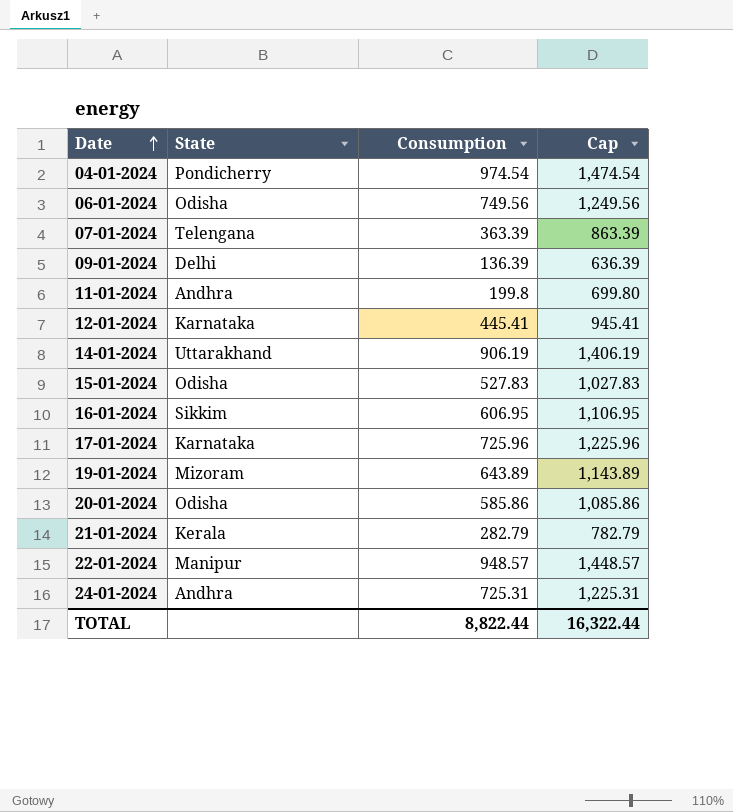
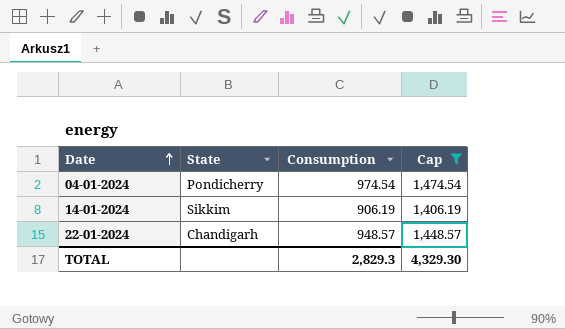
filter: none -> Cap >= 1,406.19
14-01-2024 | State: Uttarakhand -> Sikkim
22-01-2024 | State: Manipur -> Chandigarh
TOTAL | Consumption: 8,822.44 -> 2,829.3
TOTAL | Cap: 16,322.44 -> 4,329.30

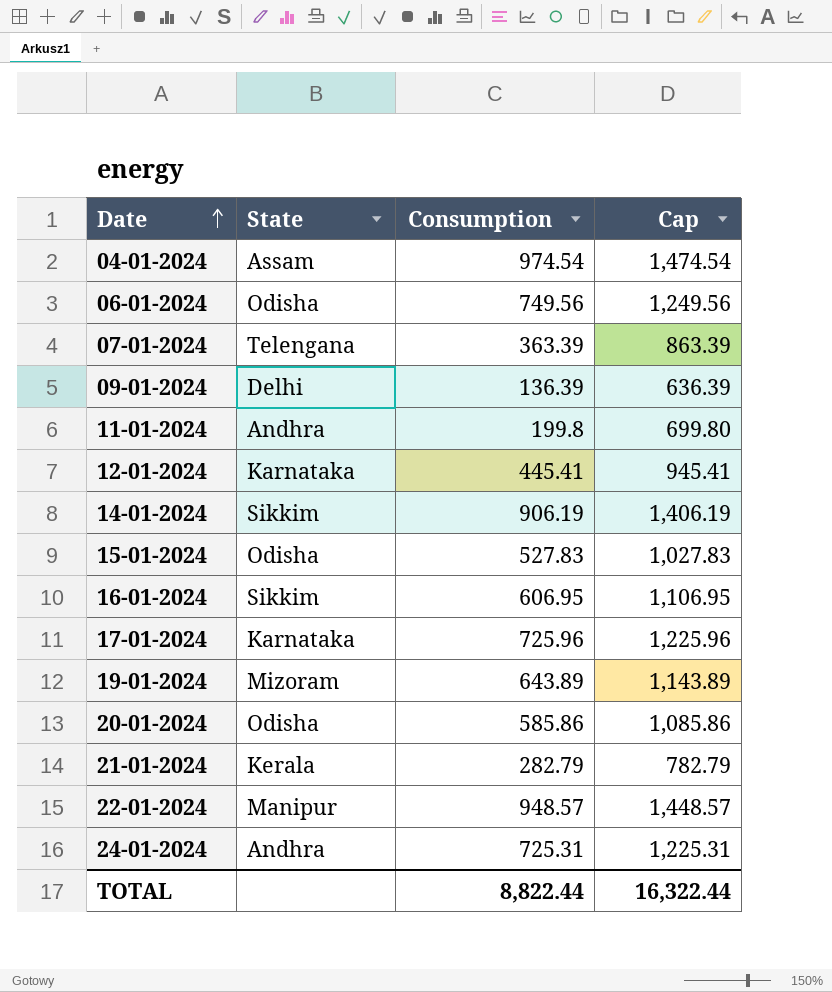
filter: Cap >= 1,406.19 -> none
04-01-2024 | State: Pondicherry -> Assam
22-01-2024 | State: Chandigarh -> Manipur
TOTAL | Consumption: 2,829.3 -> 8,822.44
TOTAL | Cap: 4,329.30 -> 16,322.44

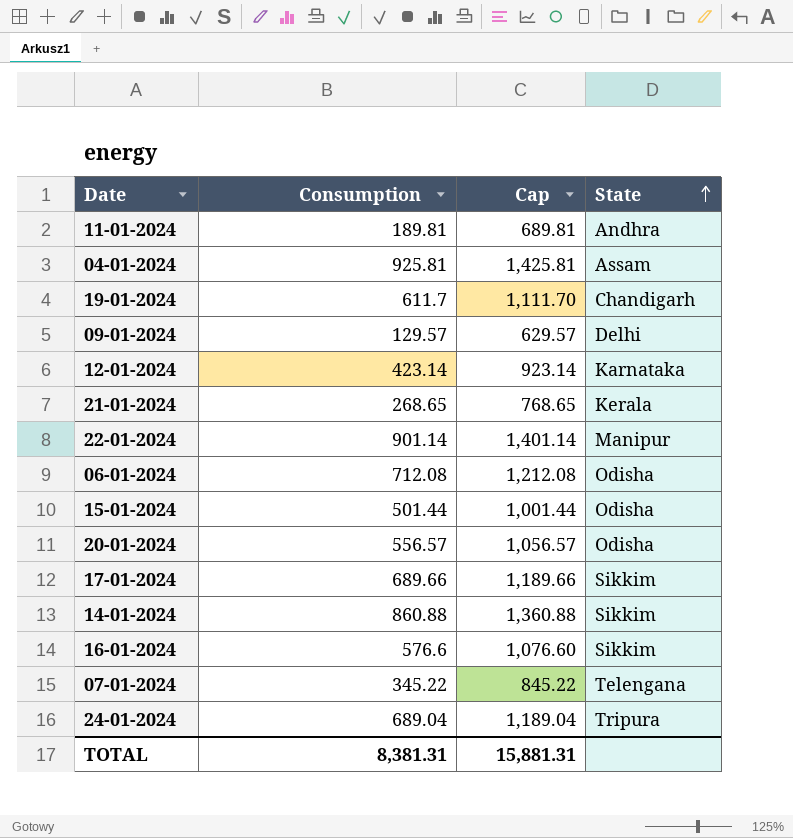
row order: Date ascending -> State ascending
column State | position: 2 -> 4
11-01-2024 | Consumption: 199.8 -> 189.81
11-01-2024 | Cap: 699.80 -> 689.81
04-01-2024 | Consumption: 974.54 -> 925.81
04-01-2024 | Cap: 1,474.54 -> 1,425.81
19-01-2024 | Consumption: 643.89 -> 611.7
19-01-2024 | Cap: 1,143.89 -> 1,111.70
19-01-2024 | State: Mizoram -> Chandigarh
09-01-2024 | Consumption: 136.39 -> 129.57
09-01-2024 | Cap: 636.39 -> 629.57
12-01-2024 | Consumption: 445.41 -> 423.14
12-01-2024 | Cap: 945.41 -> 923.14
21-01-2024 | Consumption: 282.79 -> 268.65
21-01-2024 | Cap: 782.79 -> 768.65
22-01-2024 | Consumption: 948.57 -> 901.14
22-01-2024 | Cap: 1,448.57 -> 1,401.14
06-01-2024 | Consumption: 749.56 -> 712.08
06-01-2024 | Cap: 1,249.56 -> 1,212.08
15-01-2024 | Consumption: 527.83 -> 501.44
15-01-2024 | Cap: 1,027.83 -> 1,001.44
20-01-2024 | Consumption: 585.86 -> 556.57
20-01-2024 | Cap: 1,085.86 -> 1,056.57
17-01-2024 | Consumption: 725.96 -> 689.66
17-01-2024 | Cap: 1,225.96 -> 1,189.66
17-01-2024 | State: Karnataka -> Sikkim
14-01-2024 | Consumption: 906.19 -> 860.88
14-01-2024 | Cap: 1,406.19 -> 1,360.88
16-01-2024 | Consumption: 606.95 -> 576.6
16-01-2024 | Cap: 1,106.95 -> 1,076.60
07-01-2024 | Consumption: 363.39 -> 345.22
07-01-2024 | Cap: 863.39 -> 845.22
24-01-2024 | Consumption: 725.31 -> 689.04
24-01-2024 | Cap: 1,225.31 -> 1,189.04
24-01-2024 | State: Andhra -> Tripura
TOTAL | Consumption: 8,822.44 -> 8,381.31
TOTAL | Cap: 16,322.44 -> 15,881.31

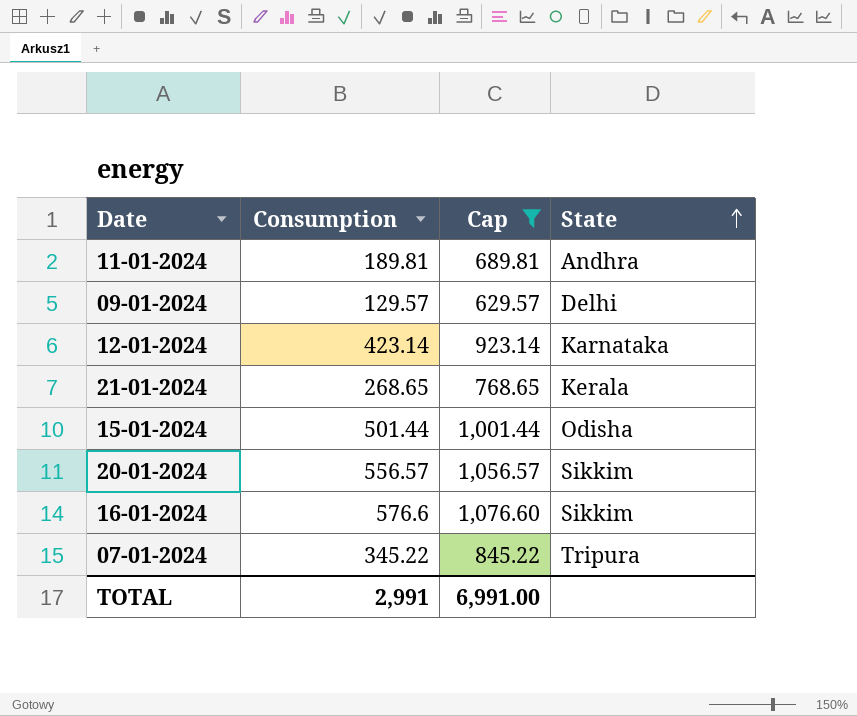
filter: none -> Cap <= 1,076.60
20-01-2024 | State: Odisha -> Sikkim
07-01-2024 | State: Telengana -> Tripura
TOTAL | Consumption: 8,381.31 -> 2,991
TOTAL | Cap: 15,881.31 -> 6,991.00

